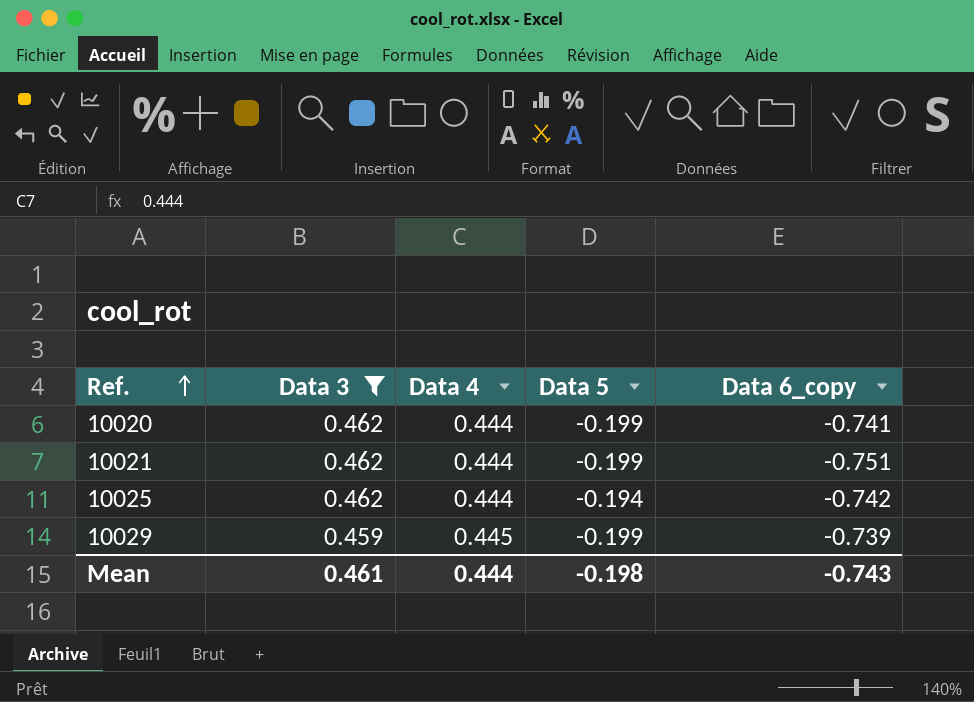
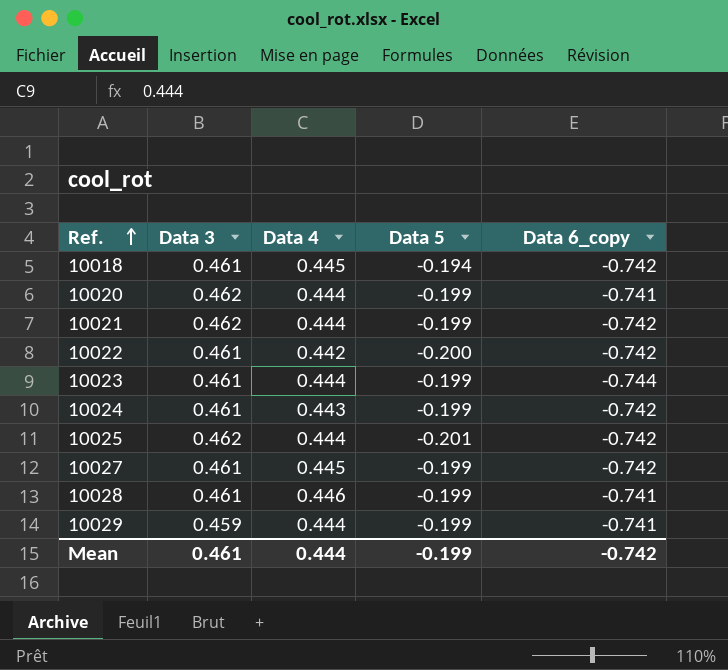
filter: Data 3 != 0.461 -> none
10021 | Data 6_copy: -0.751 -> -0.742
10025 | Data 5: -0.194 -> -0.201
10029 | Data 4: 0.445 -> 0.444
10029 | Data 6_copy: -0.739 -> -0.741
Mean | Data 5: -0.198 -> -0.199
Mean | Data 6_copy: -0.743 -> -0.742

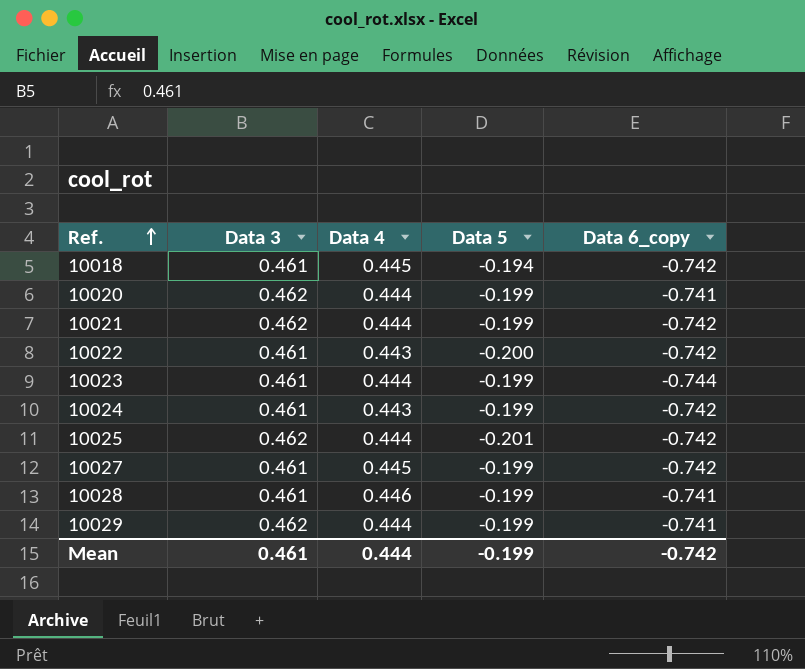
10022 | Data 4: 0.442 -> 0.443
10029 | Data 3: 0.459 -> 0.462

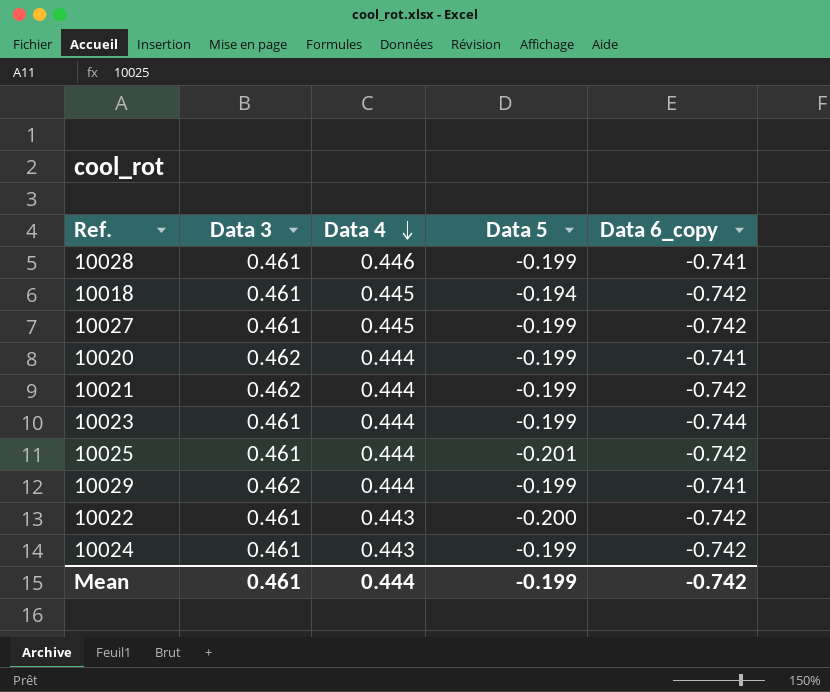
row order: Ref. ascending -> Data 4 descending
10025 | Data 3: 0.462 -> 0.461

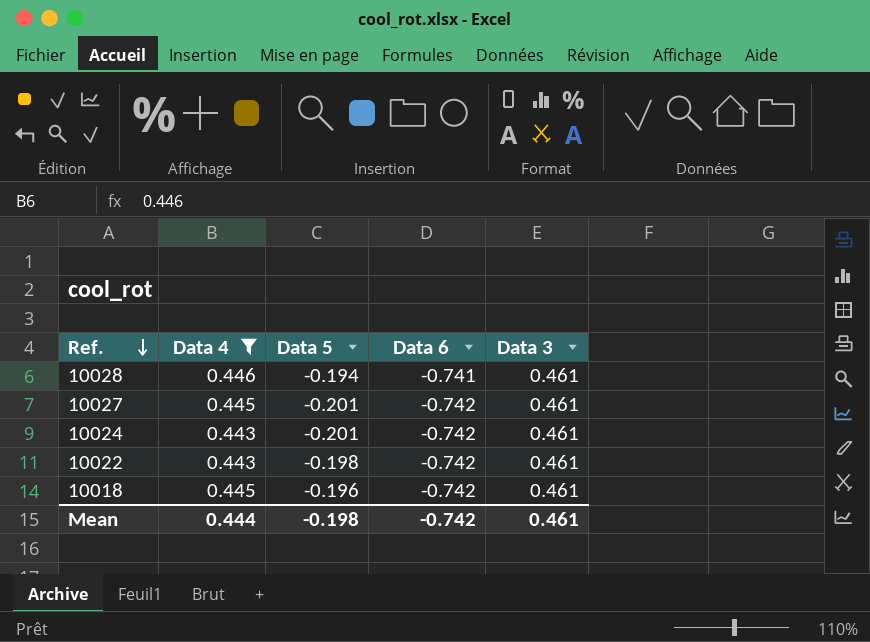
filter: none -> Data 4 != 0.444
row order: Data 4 descending -> Ref. descending
column name: Data 6_copy -> Data 6
column Data 3 | position: 2 -> 5
10028 | Data 5: -0.199 -> -0.194
10027 | Data 5: -0.199 -> -0.201
10024 | Data 5: -0.199 -> -0.201
10022 | Data 5: -0.200 -> -0.198
10018 | Data 5: -0.194 -> -0.196
Mean | Data 5: -0.199 -> -0.198

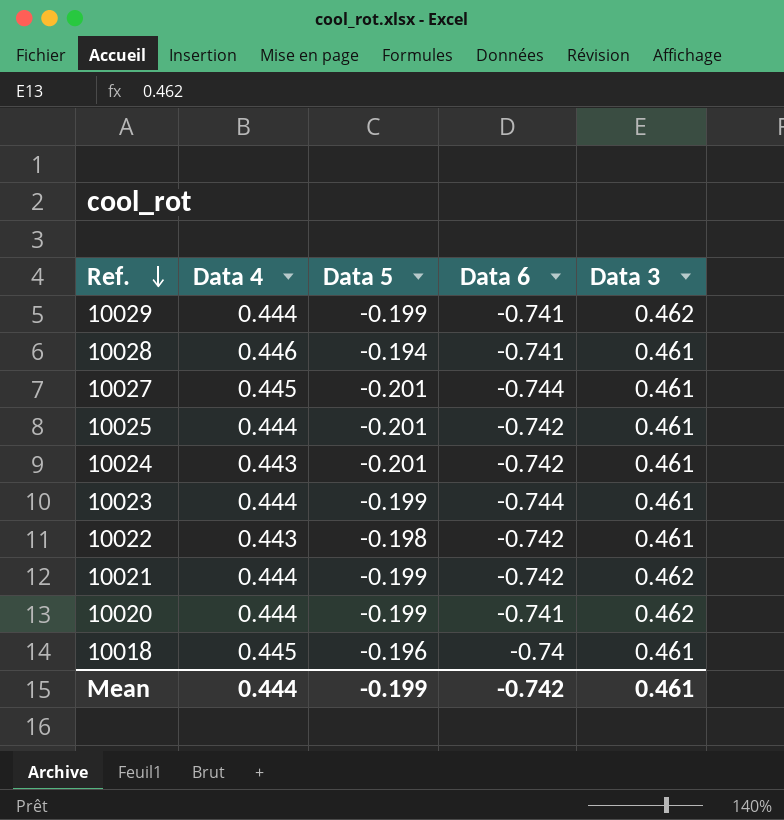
filter: Data 4 != 0.444 -> none
10027 | Data 6: -0.742 -> -0.744
10018 | Data 6: -0.742 -> -0.74
Mean | Data 5: -0.198 -> -0.199

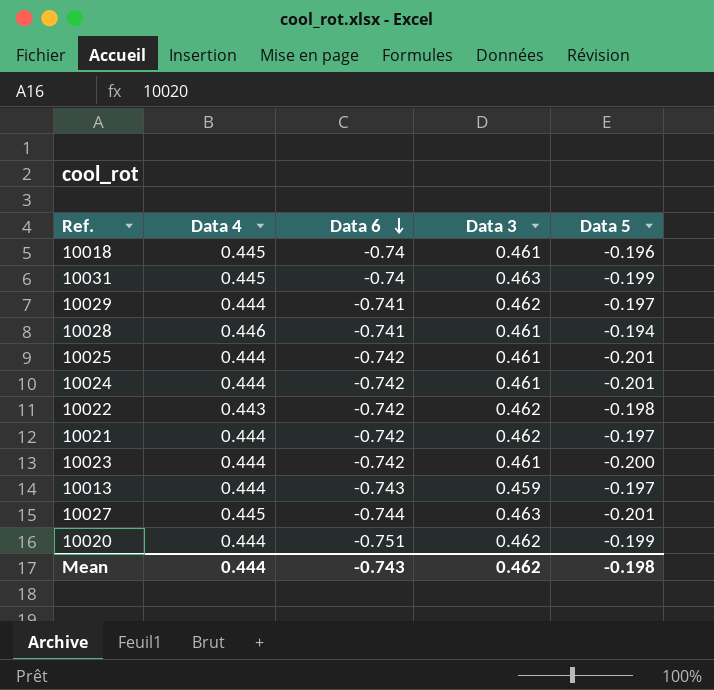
row order: Ref. descending -> Data 6 descending
column Data 5 | position: 3 -> 5
row 10031: none -> 0.445 | -0.74 | 0.463 | -0.199
10029 | Data 5: -0.199 -> -0.197
10024 | Data 4: 0.443 -> 0.444
10022 | Data 3: 0.461 -> 0.462
10021 | Data 5: -0.199 -> -0.197
10023 | Data 6: -0.744 -> -0.742
10023 | Data 5: -0.199 -> -0.200
row 10013: none -> 0.444 | -0.743 | 0.459 | -0.197
10027 | Data 3: 0.461 -> 0.463
10020 | Data 6: -0.741 -> -0.751
Mean | Data 6: -0.742 -> -0.743
Mean | Data 3: 0.461 -> 0.462
Mean | Data 5: -0.199 -> -0.198

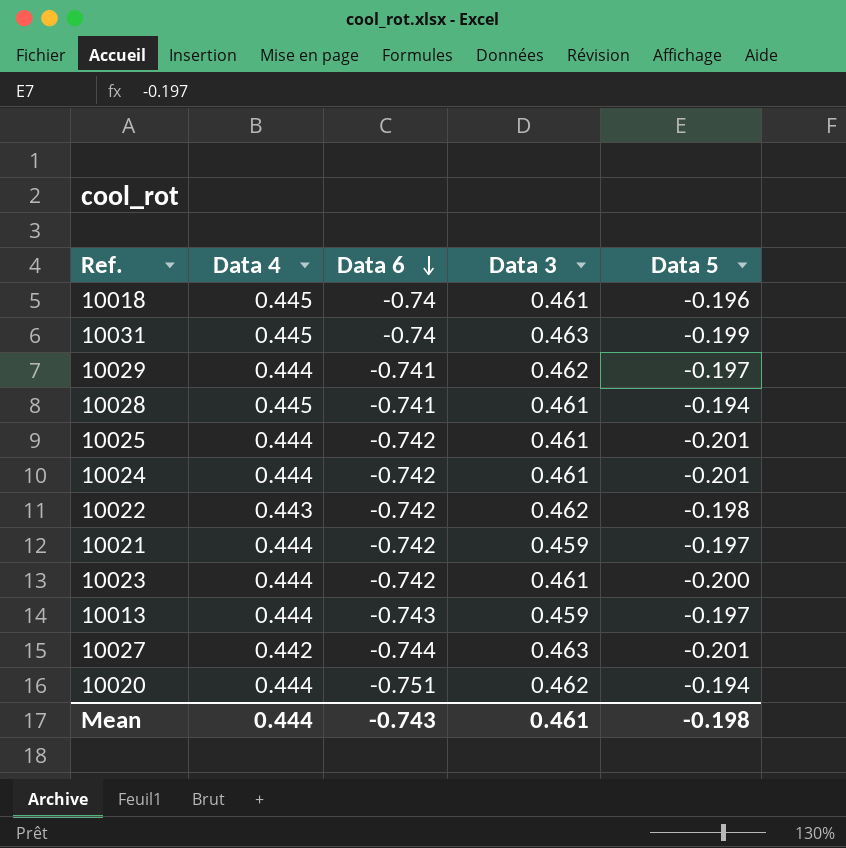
10028 | Data 4: 0.446 -> 0.445
10021 | Data 3: 0.462 -> 0.459
10027 | Data 4: 0.445 -> 0.442
10020 | Data 5: -0.199 -> -0.194
Mean | Data 3: 0.462 -> 0.461

